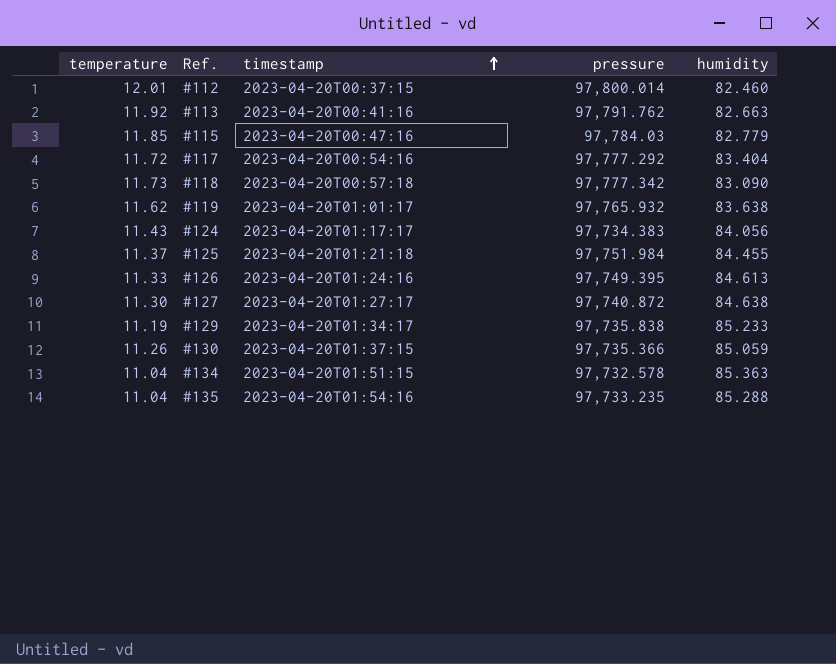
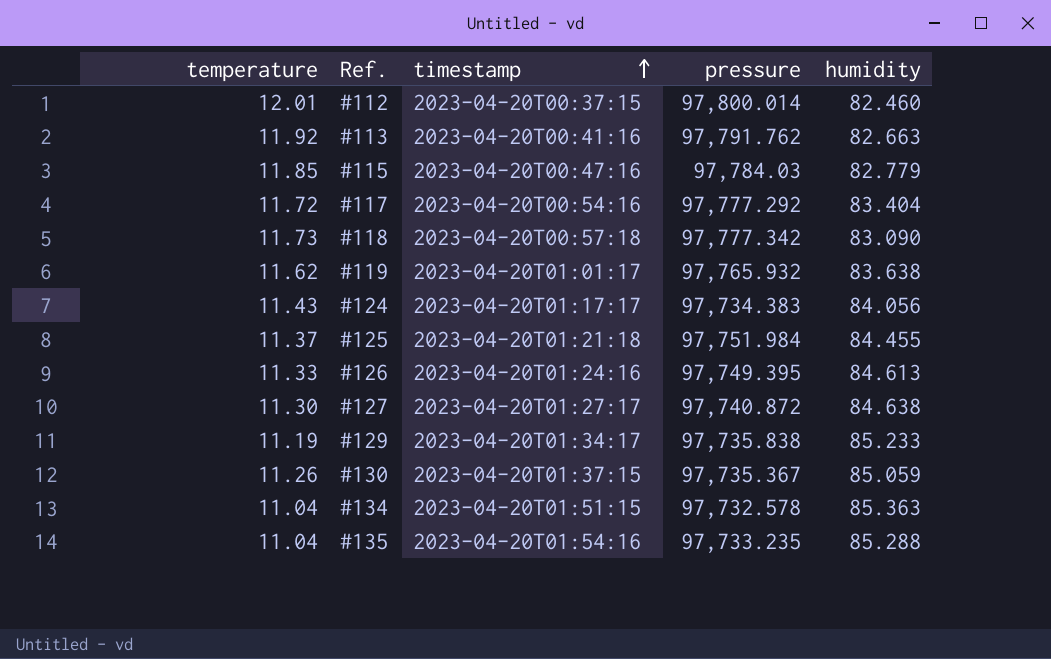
#130 | pressure: 97,735.366 -> 97,735.367

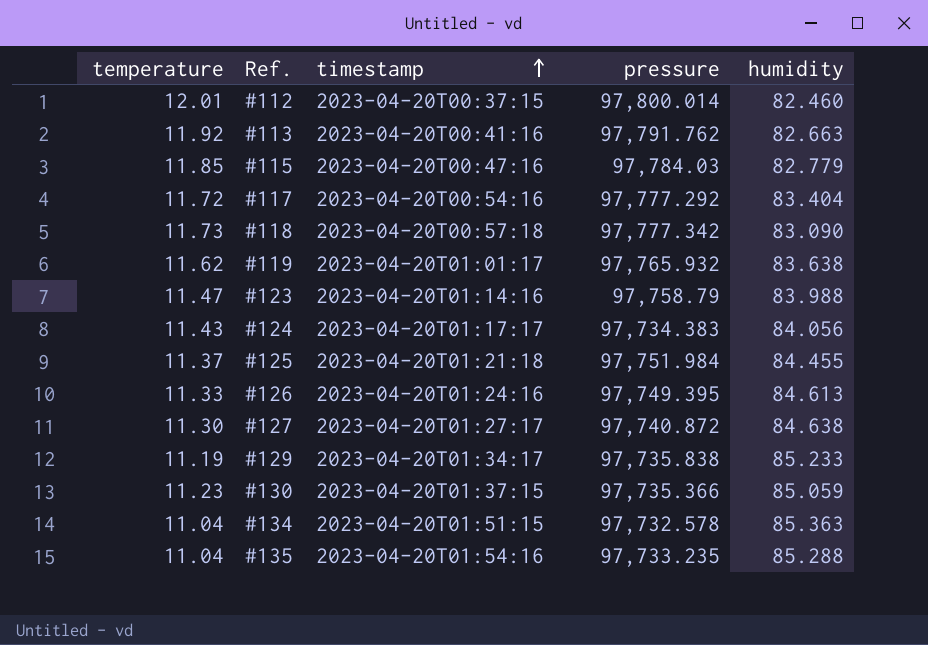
row #123: none -> 11.47 | 2023-04-20T01:14:16 | 97,758.79 | 83.988
#130 | temperature: 11.26 -> 11.23
#130 | pressure: 97,735.367 -> 97,735.366

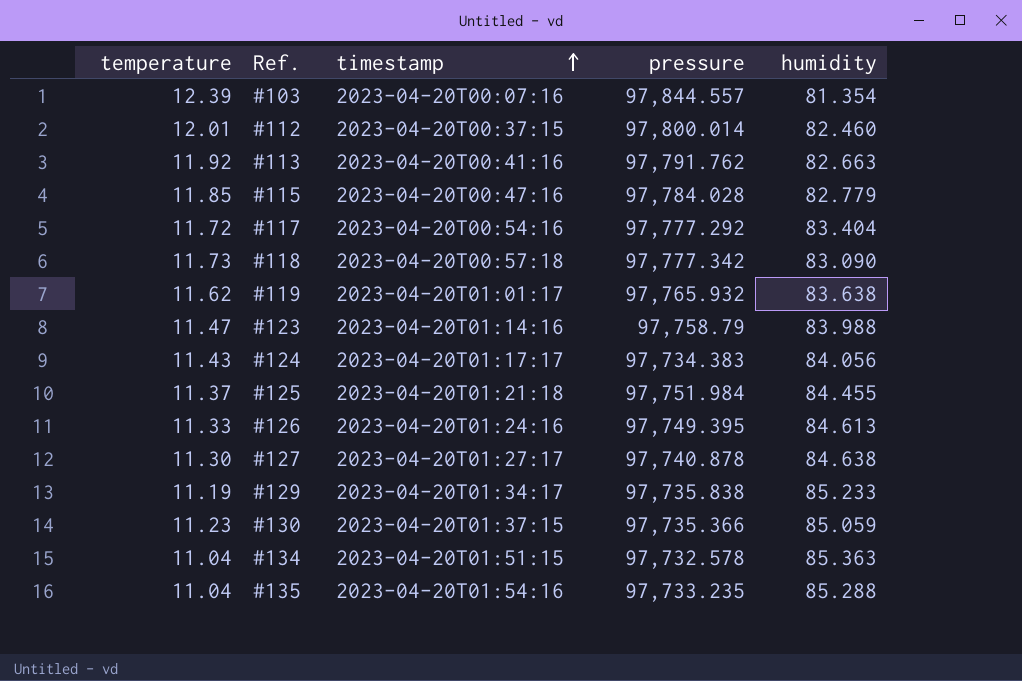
row #103: none -> 12.39 | 2023-04-20T00:07:16 | 97,844.557 | 81.354
#115 | pressure: 97,784.03 -> 97,784.028
#127 | pressure: 97,740.872 -> 97,740.878

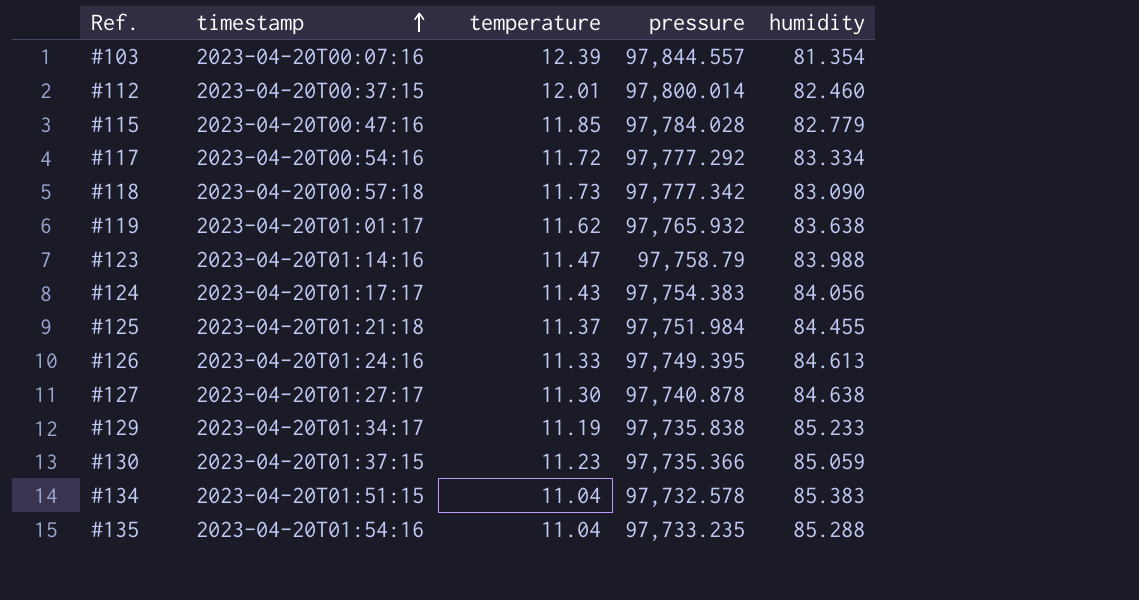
column temperature | position: 1 -> 3
row #113: 11.92 | 2023-04-20T00:41:16 | 97,791.762 | 82.663 -> none
#117 | humidity: 83.404 -> 83.334
#124 | pressure: 97,734.383 -> 97,754.383
#134 | humidity: 85.363 -> 85.383

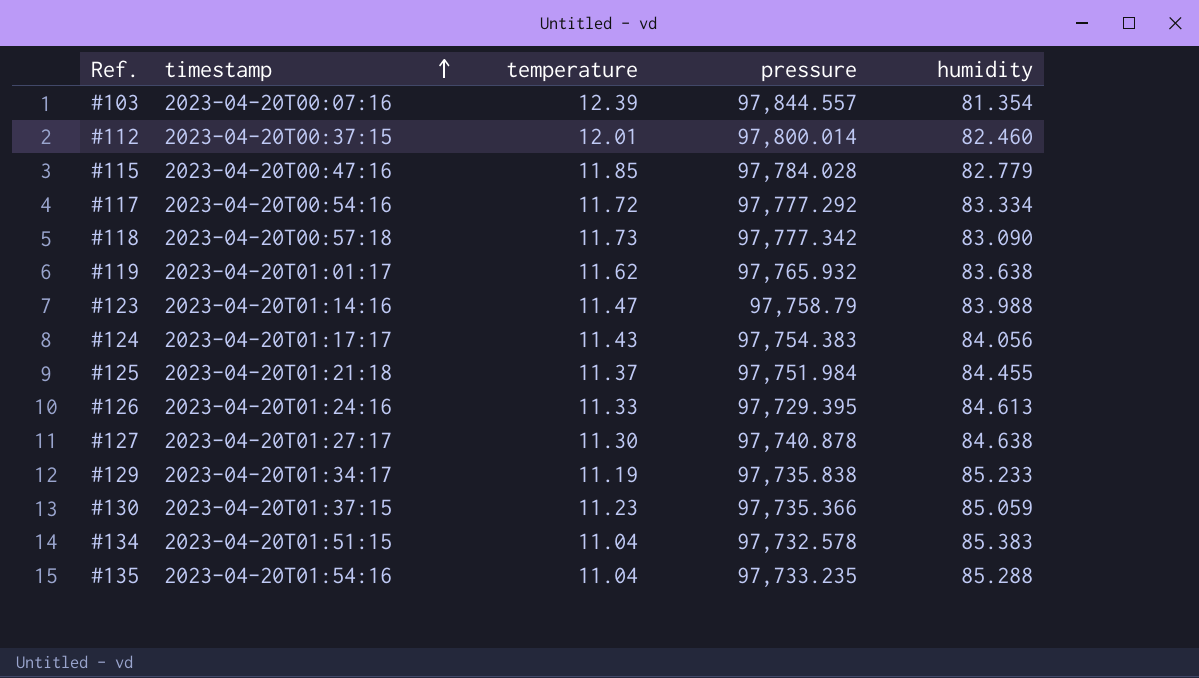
#126 | pressure: 97,749.395 -> 97,729.395

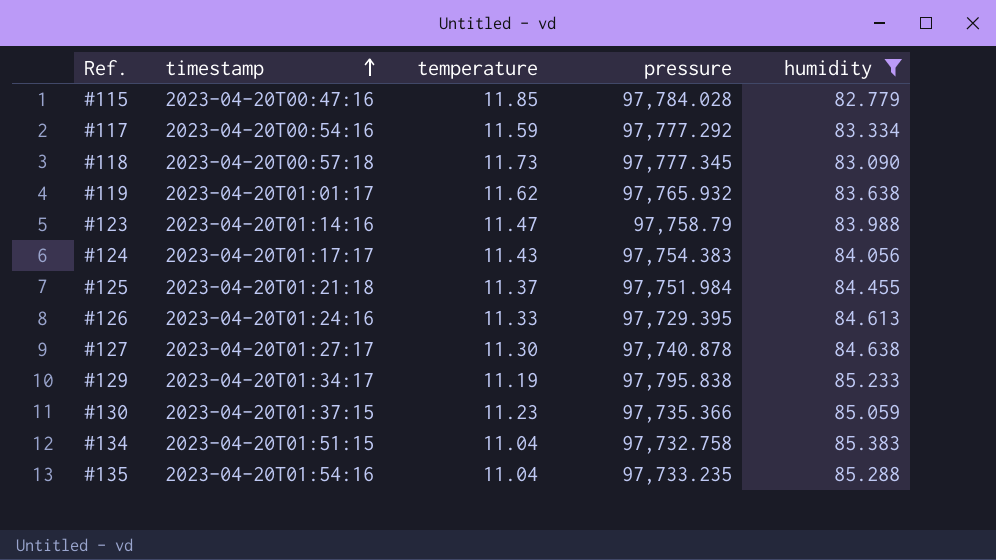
filter: none -> humidity >= 82.779
#117 | temperature: 11.72 -> 11.59
#118 | pressure: 97,777.342 -> 97,777.345
#129 | pressure: 97,735.838 -> 97,795.838
#134 | pressure: 97,732.578 -> 97,732.758

